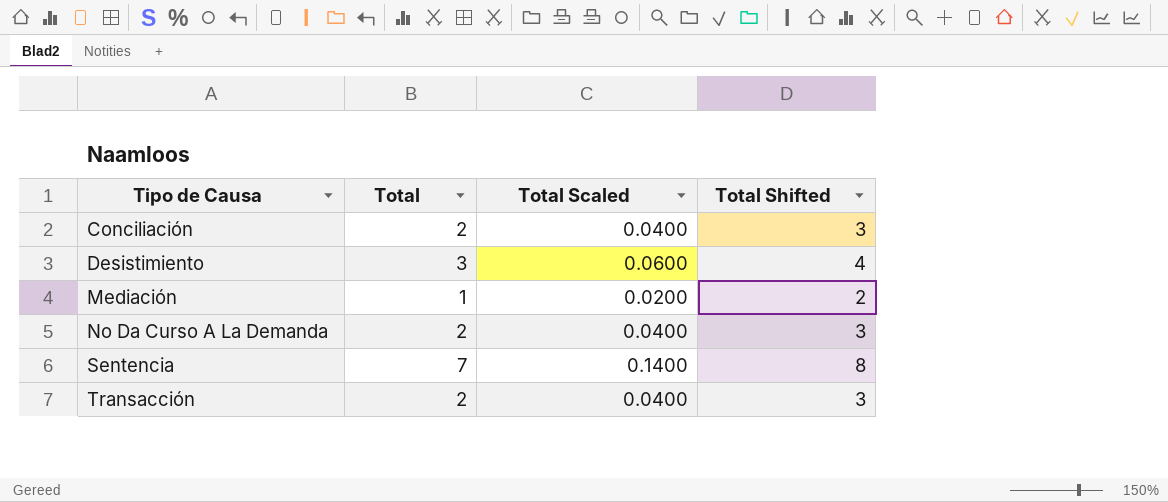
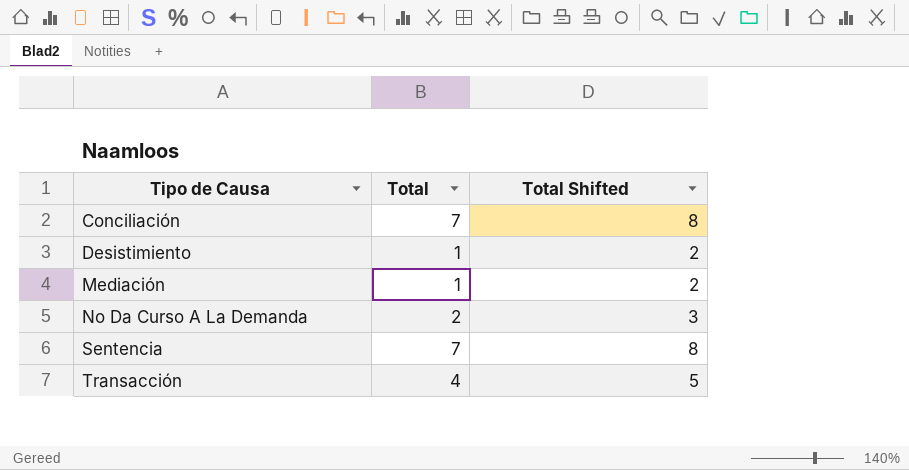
column Total Scaled | formula: [Total] * 0.02 -> none
Conciliación | Total: 2 -> 7
Conciliación | Total Shifted: 3 -> 8
Desistimiento | Total: 3 -> 1
Desistimiento | Total Shifted: 4 -> 2
Transacción | Total: 2 -> 4
Transacción | Total Shifted: 3 -> 5

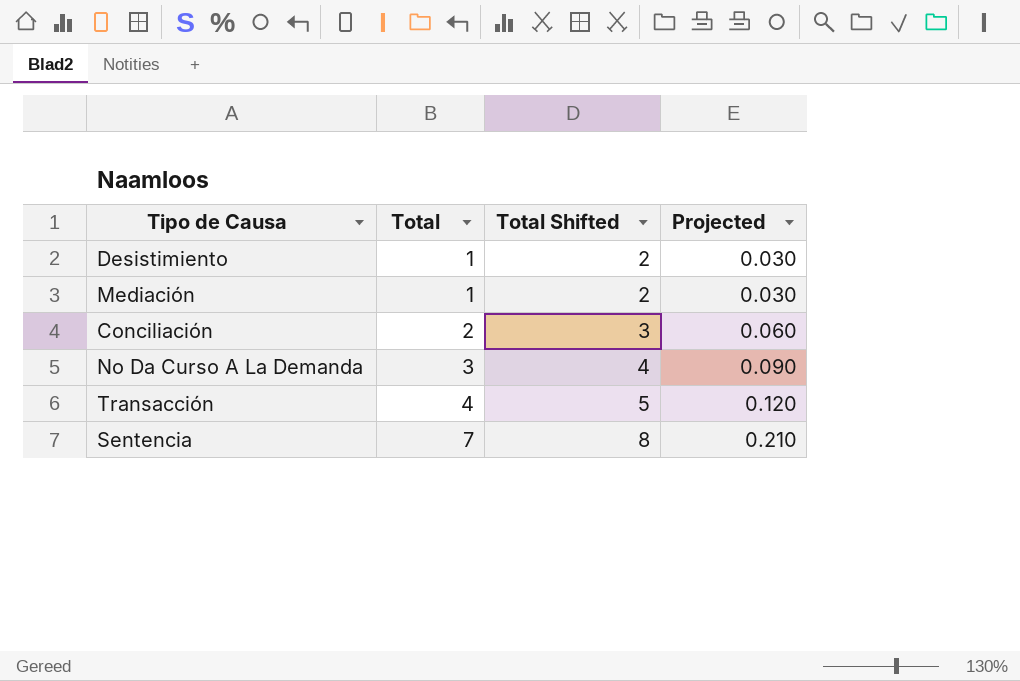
row order: Tipo de Causa ascending -> Total ascending
column Projected | formula: none -> [Total] * 0.03
Conciliación | Total: 7 -> 2
Conciliación | Total Shifted: 8 -> 3
No Da Curso A La Demanda | Total: 2 -> 3
No Da Curso A La Demanda | Total Shifted: 3 -> 4

